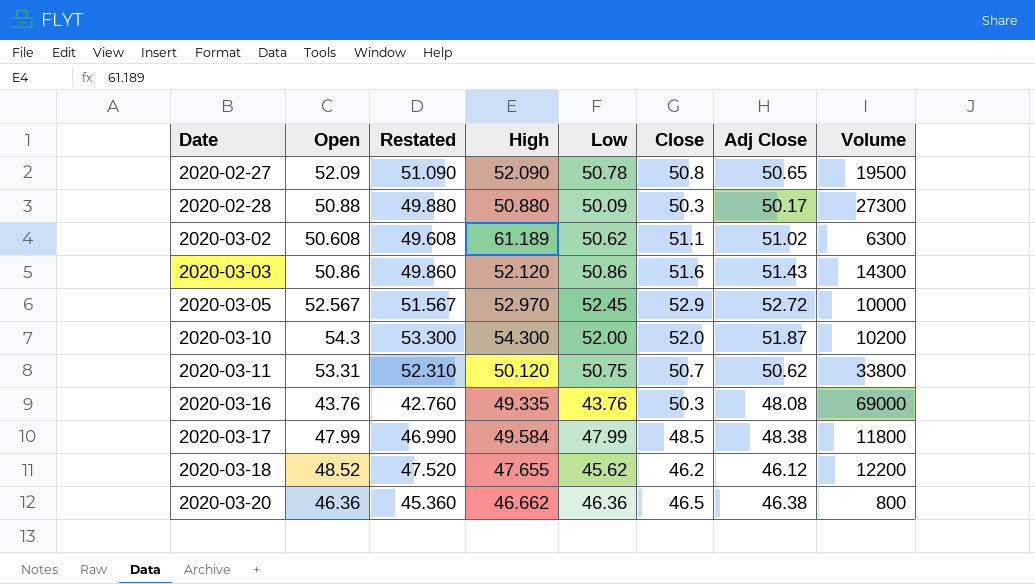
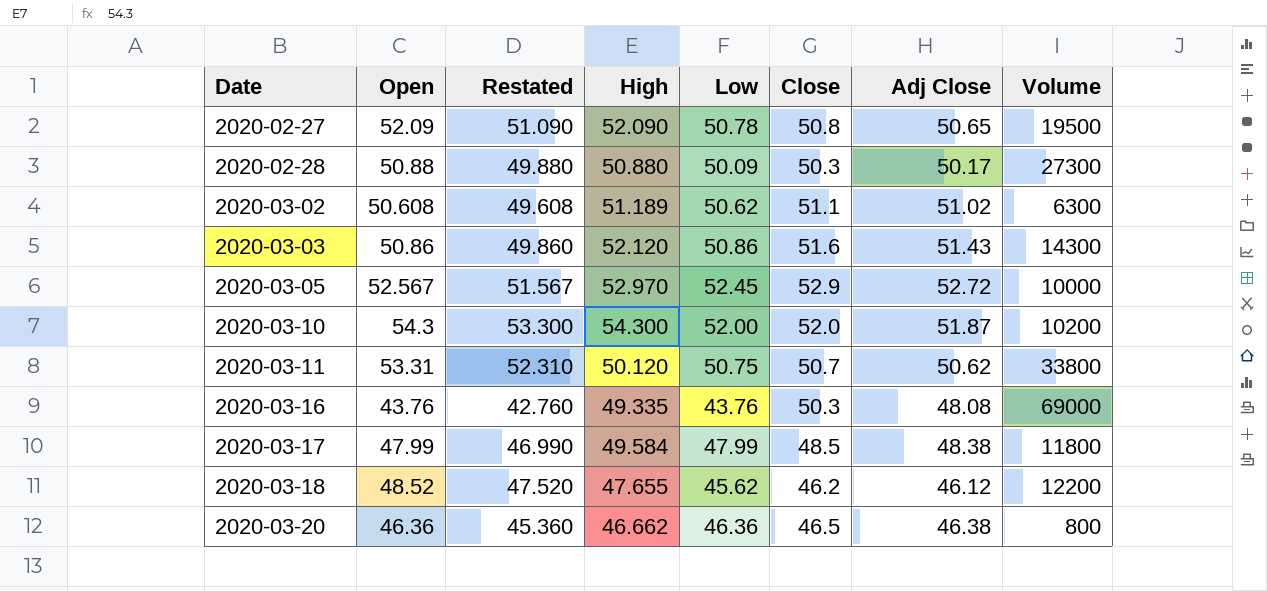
2020-03-02 | High: 61.189 -> 51.189

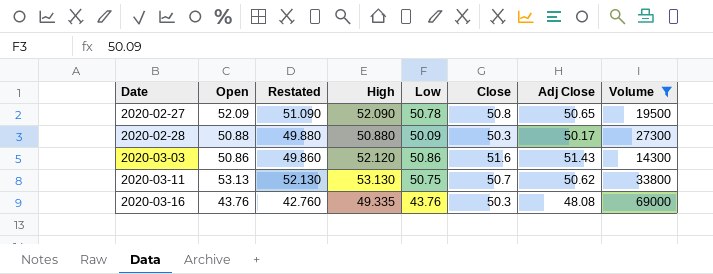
filter: none -> Volume >= 14300
2020-03-11 | Open: 53.31 -> 53.13
2020-03-11 | Restated: 52.310 -> 52.130
2020-03-11 | High: 50.120 -> 53.130

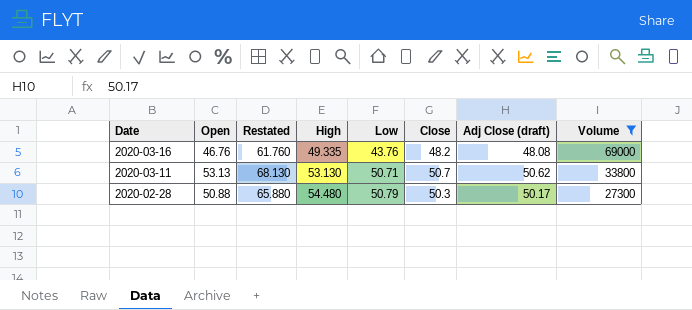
row order: Date ascending -> Date descending
column Restated | formula: [Open] - 1 -> [Open] + 15
column name: Adj Close -> Adj Close (draft)
row 2020-02-27: 52.09 | 51.090 | 52.090 | 50.78 | 50.8 | 50.65 | 19500 -> none
row 2020-03-03: 50.86 | 49.860 | 52.120 | 50.86 | 51.6 | 51.43 | 14300 -> none
2020-03-16 | Open: 43.76 -> 46.76
2020-03-16 | Close: 50.3 -> 48.2
2020-03-11 | Low: 50.75 -> 50.71
2020-02-28 | High: 50.880 -> 54.480
2020-02-28 | Low: 50.09 -> 50.79

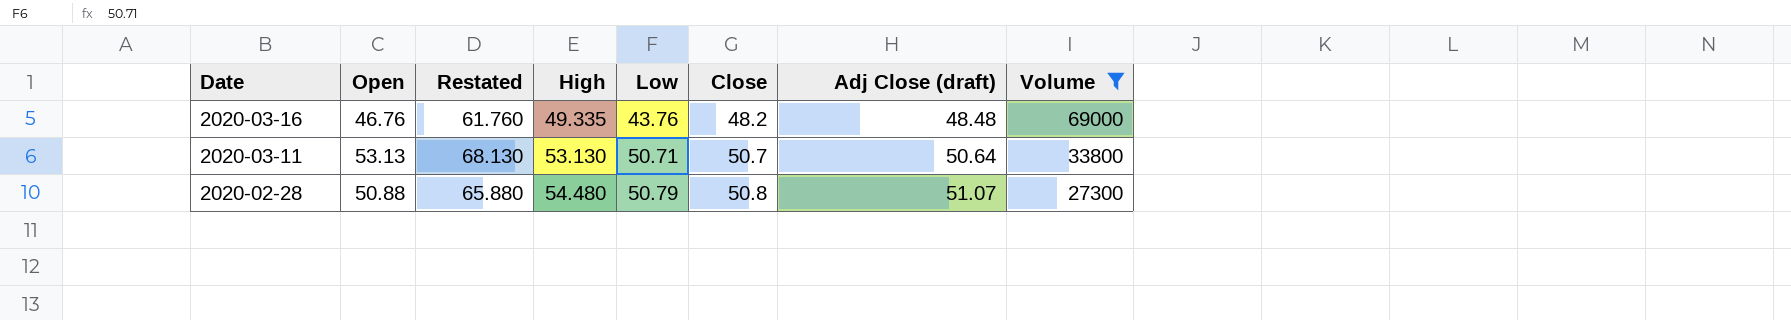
2020-03-16 | Adj Close (draft): 48.08 -> 48.48
2020-03-11 | Adj Close (draft): 50.62 -> 50.64
2020-02-28 | Close: 50.3 -> 50.8
2020-02-28 | Adj Close (draft): 50.17 -> 51.07

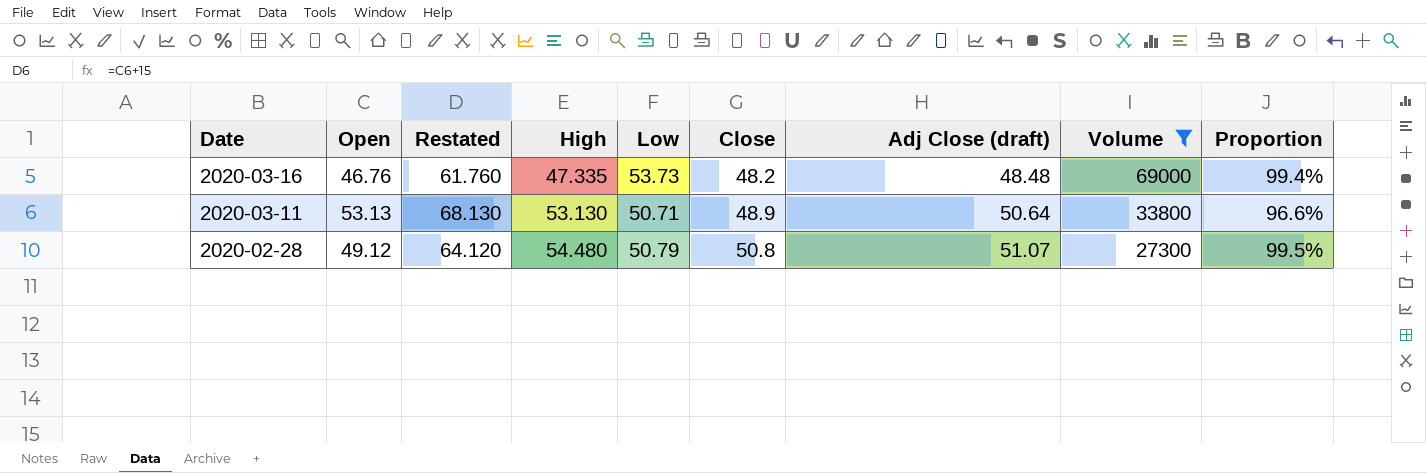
column Proportion | formula: none -> [Close] / [Adj Close (draft)]
2020-03-16 | High: 49.335 -> 47.335
2020-03-16 | Low: 43.76 -> 53.73
2020-03-11 | Close: 50.7 -> 48.9
2020-02-28 | Open: 50.88 -> 49.12
2020-02-28 | Restated: 65.880 -> 64.120

